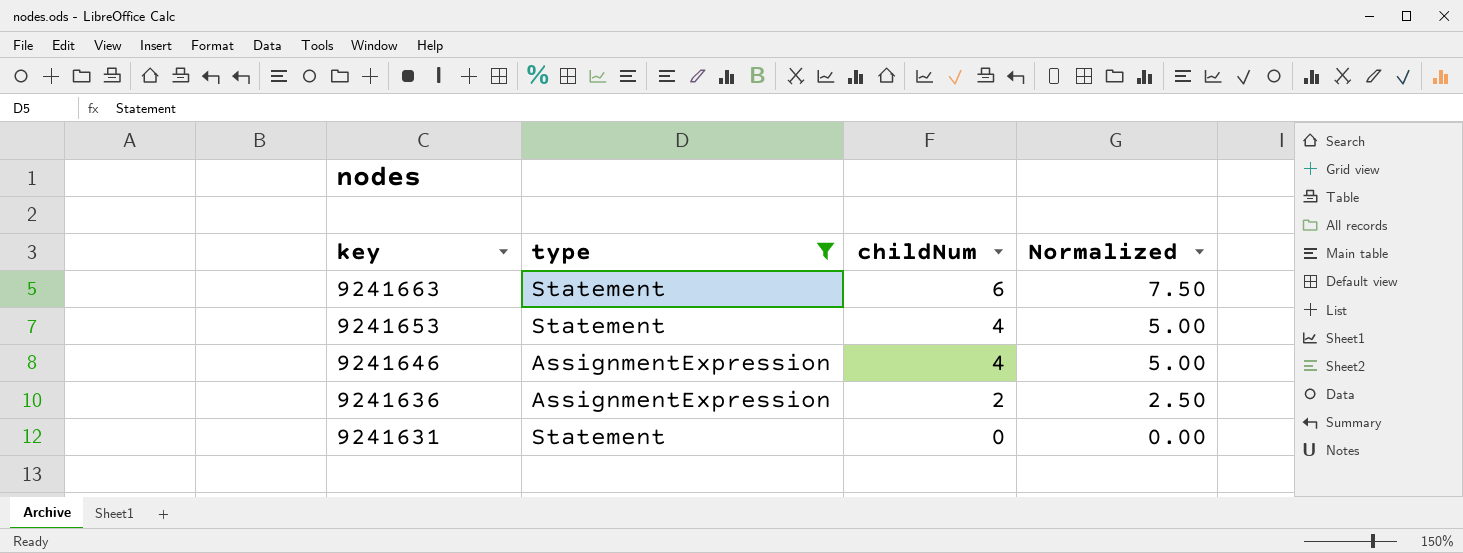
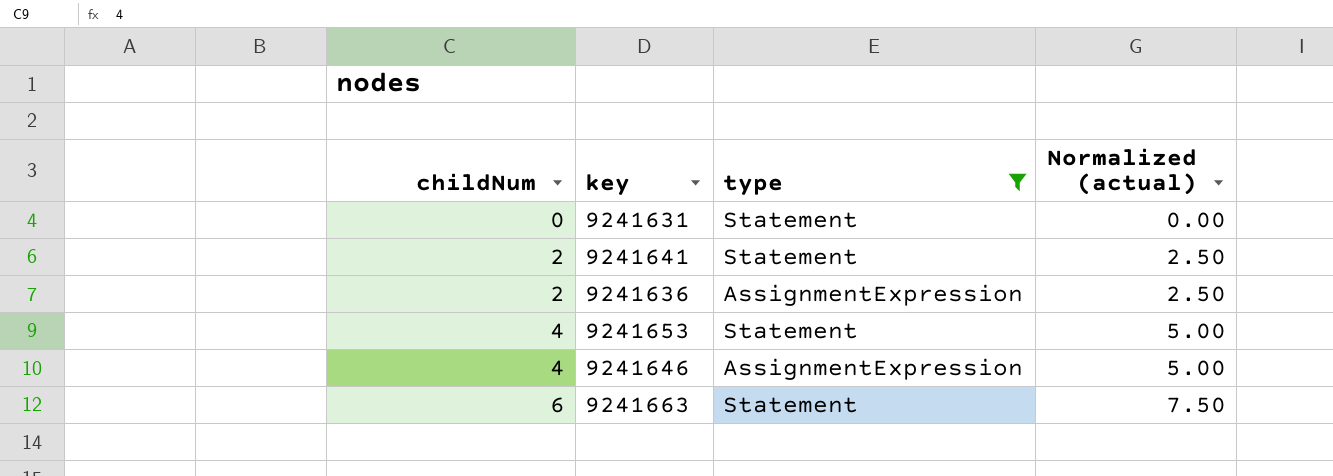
row order: key descending -> childNum ascending
column childNum | position: 3 -> 1
column name: Normalized -> Normalized (actual)
row 9241641: none -> 2 | Statement | 2.50

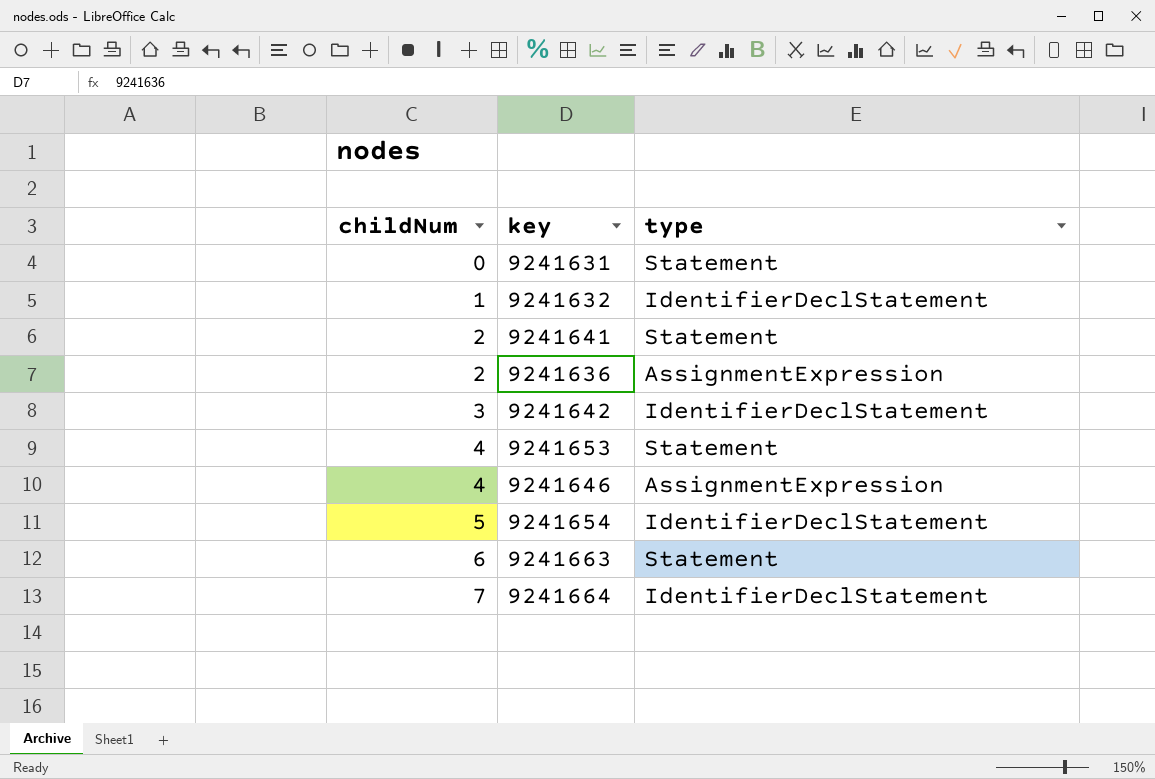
filter: type != IdentifierDeclStatement -> none
column Normalized (actual) | formula: [childNum] * 1.25 -> none

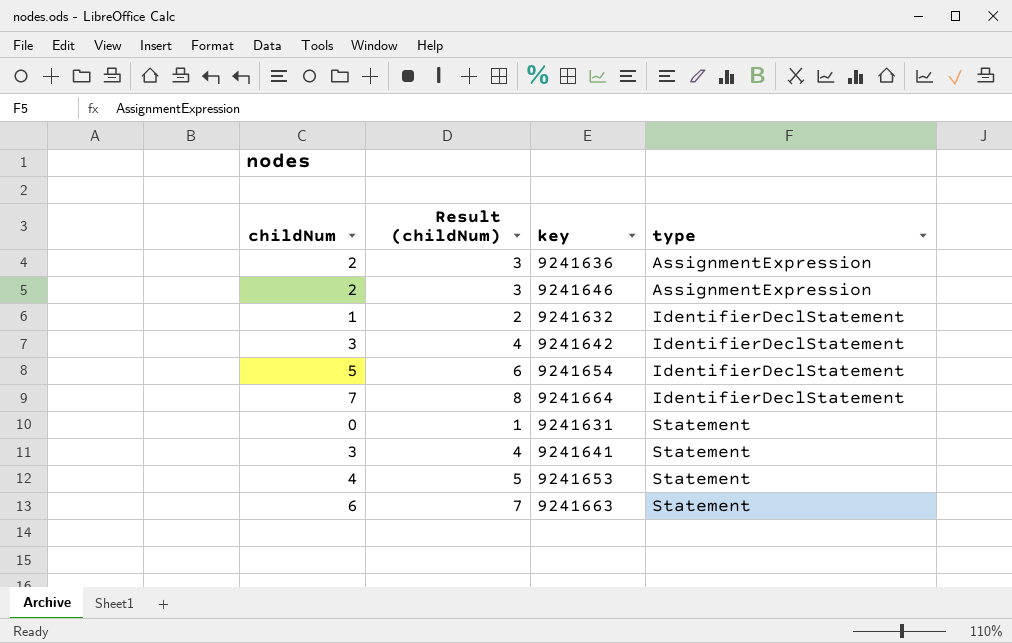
row order: childNum ascending -> type ascending
column Result (childNum) | formula: none -> [childNum] + 1
9241646 | childNum: 4 -> 2
9241641 | childNum: 2 -> 3

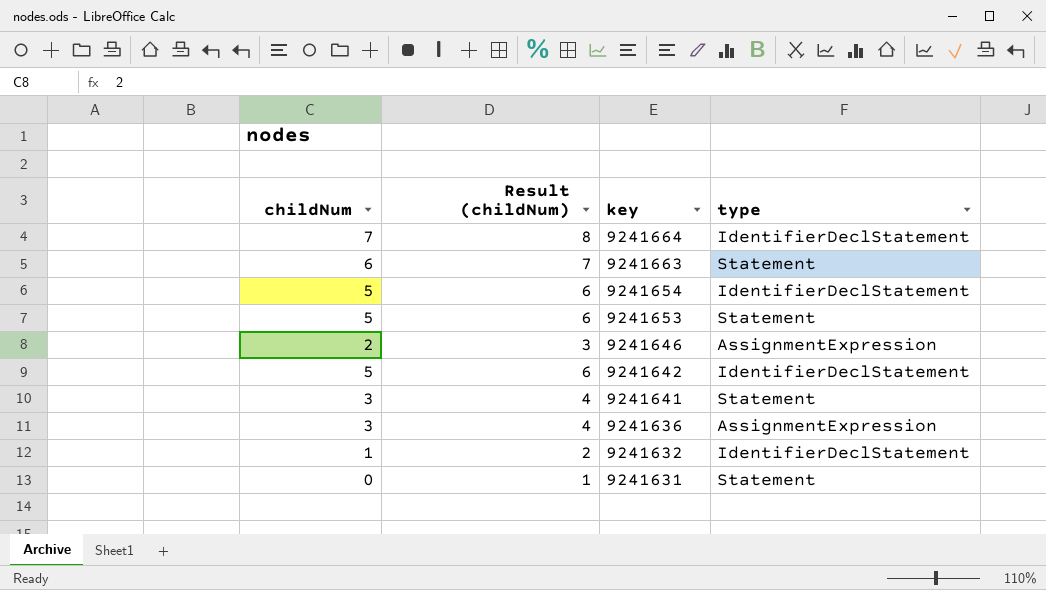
row order: type ascending -> key descending
9241653 | childNum: 4 -> 5
9241653 | Result (childNum): 5 -> 6
9241642 | childNum: 3 -> 5
9241642 | Result (childNum): 4 -> 6
9241636 | childNum: 2 -> 3
9241636 | Result (childNum): 3 -> 4

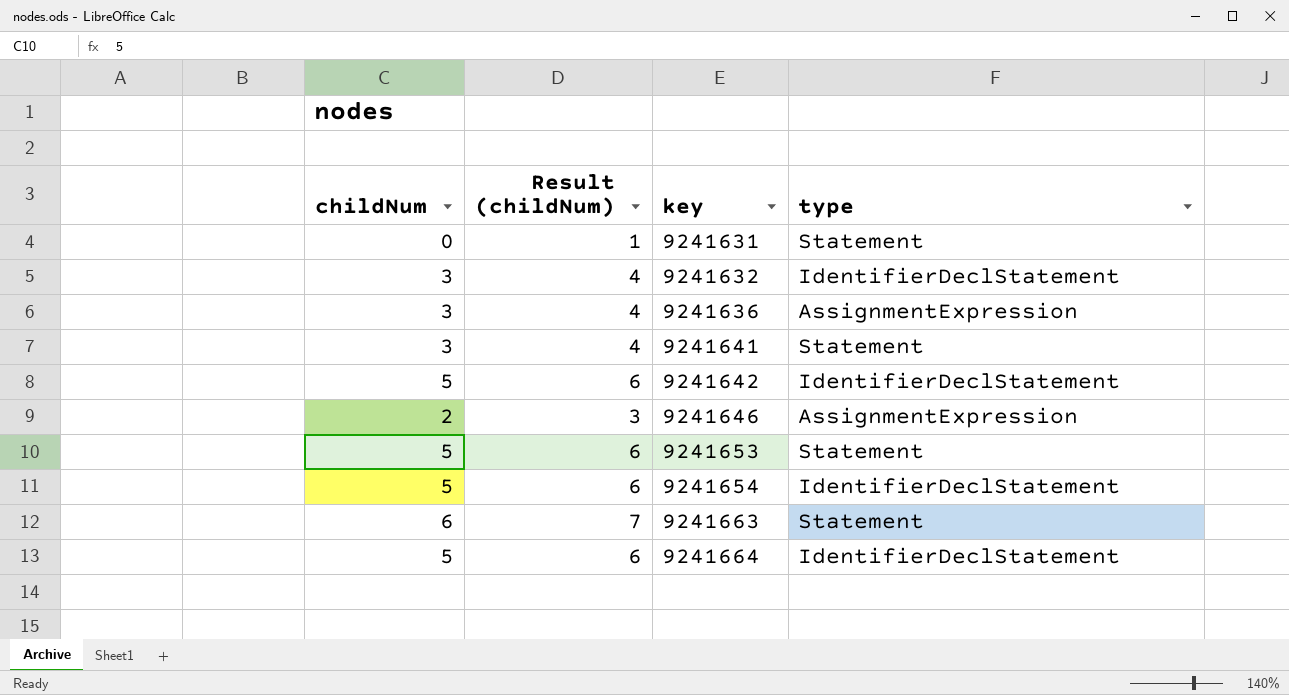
row order: key descending -> key ascending
9241632 | childNum: 1 -> 3
9241632 | Result (childNum): 2 -> 4
9241664 | childNum: 7 -> 5
9241664 | Result (childNum): 8 -> 6

